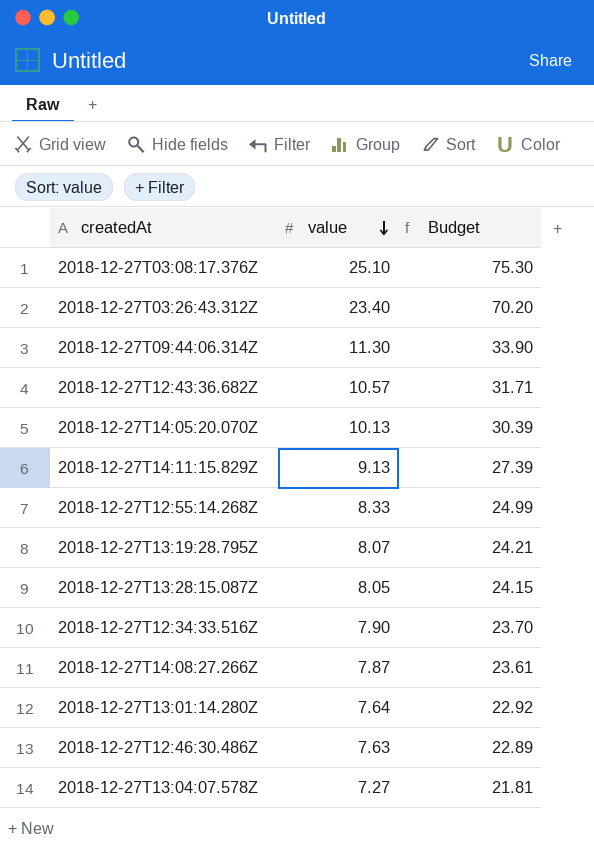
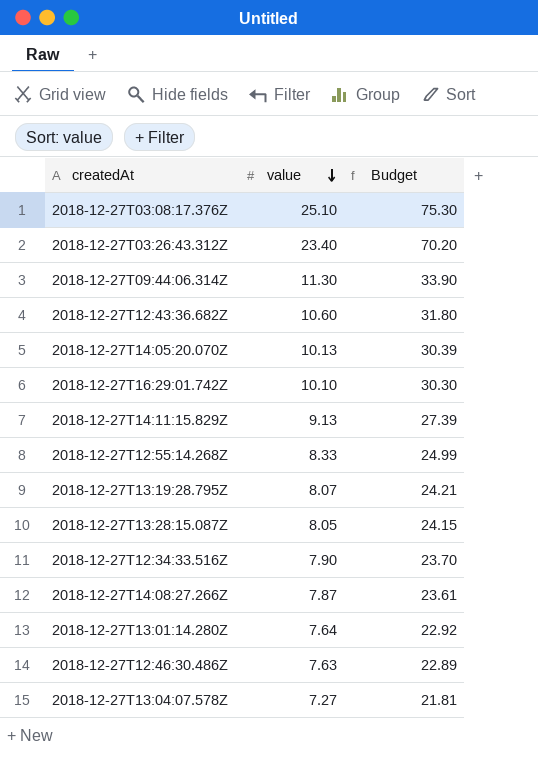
2018-12-27T12:43:36.682Z | value: 10.57 -> 10.60
2018-12-27T12:43:36.682Z | Budget: 31.71 -> 31.80
row 2018-12-27T16:29:01.742Z: none -> 10.10 | 30.30

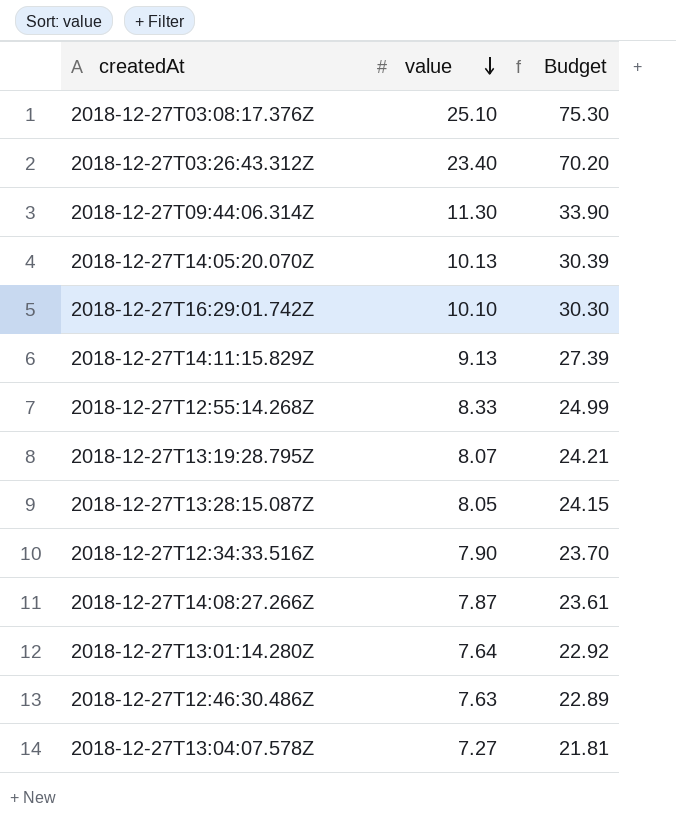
row 2018-12-27T12:43:36.682Z: 10.60 | 31.80 -> none

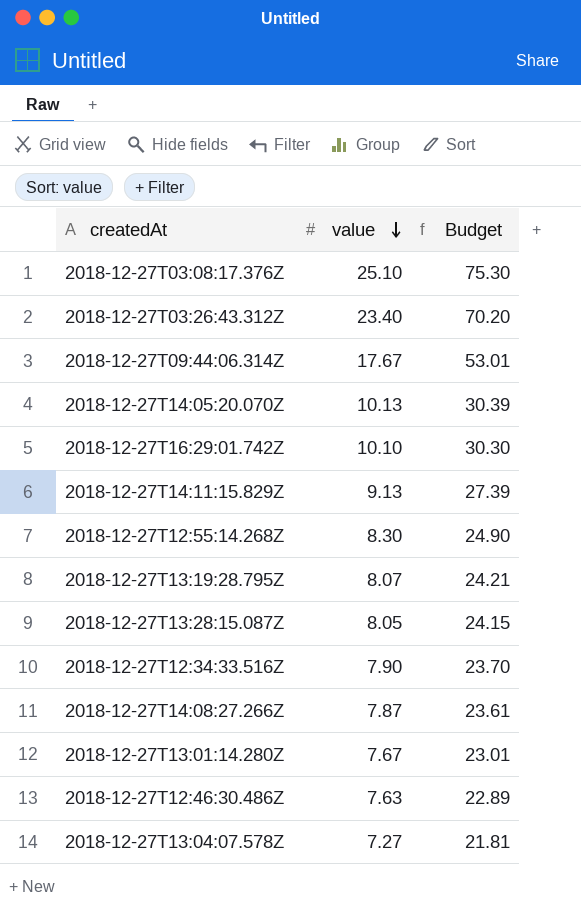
2018-12-27T09:44:06.314Z | value: 11.30 -> 17.67
2018-12-27T09:44:06.314Z | Budget: 33.90 -> 53.01
2018-12-27T12:55:14.268Z | value: 8.33 -> 8.30
2018-12-27T12:55:14.268Z | Budget: 24.99 -> 24.90
2018-12-27T13:01:14.280Z | value: 7.64 -> 7.67
2018-12-27T13:01:14.280Z | Budget: 22.92 -> 23.01

